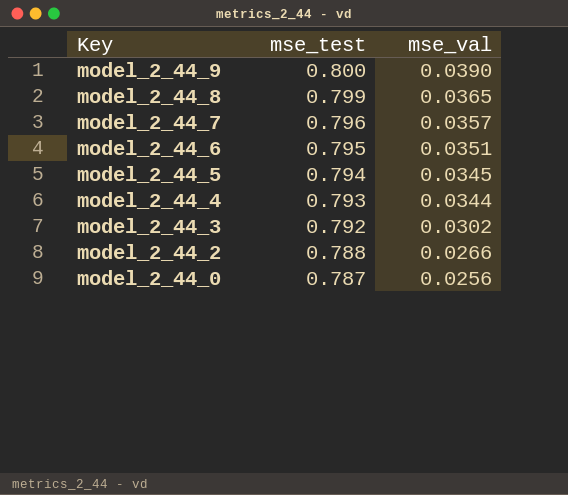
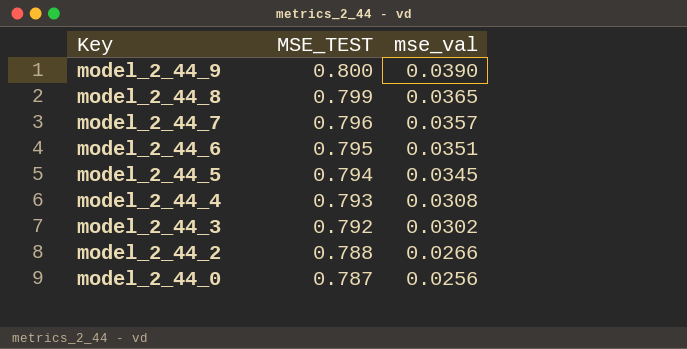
column name: mse_test -> MSE_TEST
model_2_44_4 | mse_val: 0.0344 -> 0.0308

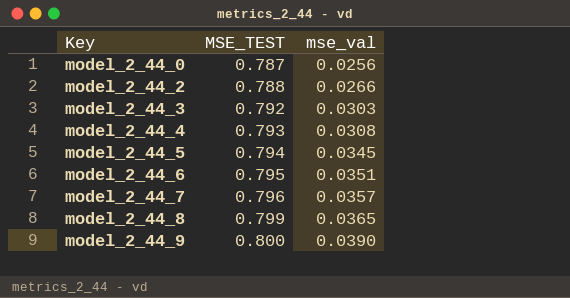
row order: Key descending -> Key ascending
model_2_44_3 | mse_val: 0.0302 -> 0.0303

